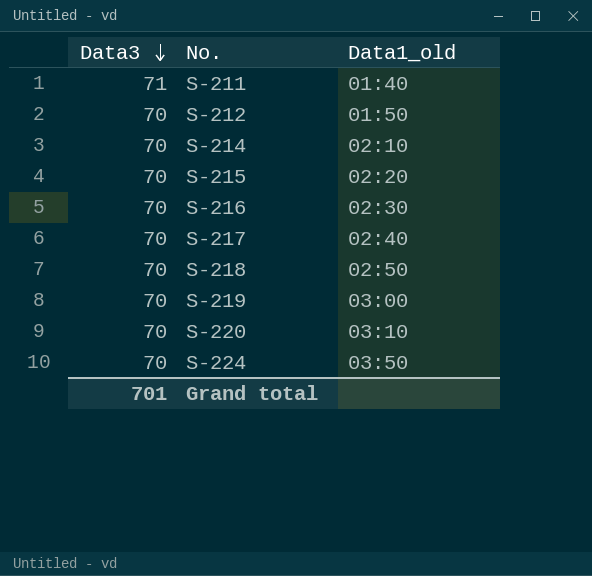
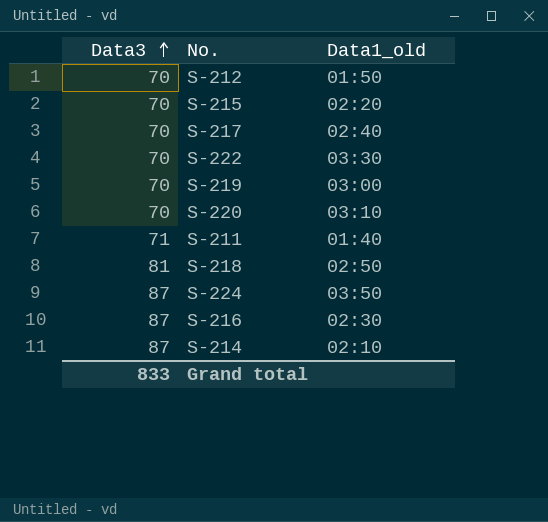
row order: Data3 descending -> Data3 ascending
row S-222: none -> 70 | 03:30
S-218 | Data3: 70 -> 81
S-224 | Data3: 70 -> 87
S-216 | Data3: 70 -> 87
S-214 | Data3: 70 -> 87
Grand total | Data3: 701 -> 833

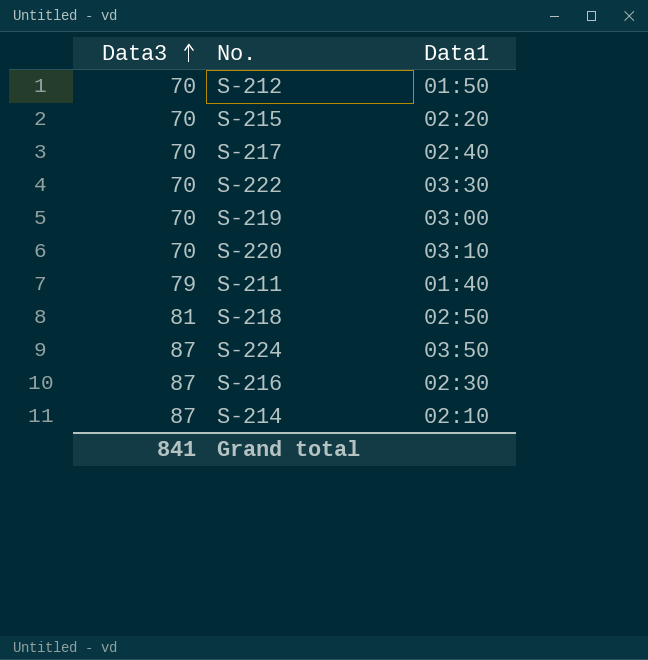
column name: Data1_old -> Data1
S-211 | Data3: 71 -> 79
Grand total | Data3: 833 -> 841

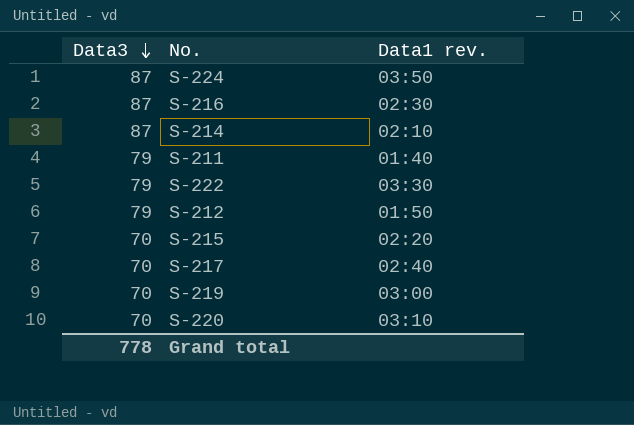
row order: Data3 ascending -> Data3 descending
column name: Data1 -> Data1 rev.
row S-218: 81 | 02:50 -> none
S-222 | Data3: 70 -> 79
S-212 | Data3: 70 -> 79
Grand total | Data3: 841 -> 778

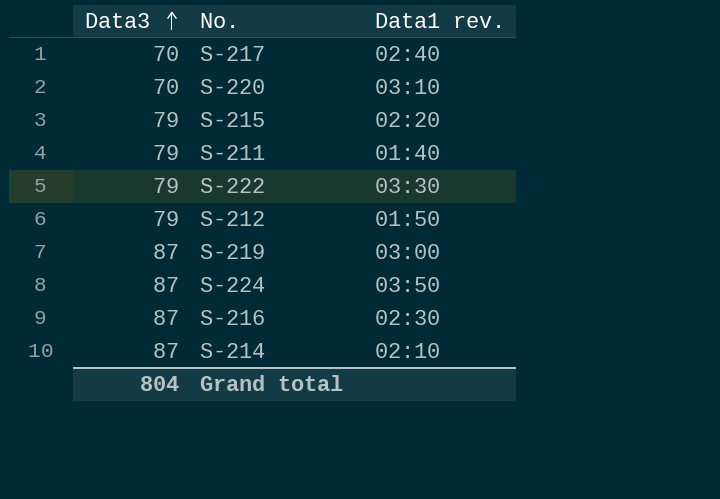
row order: Data3 descending -> Data3 ascending
S-215 | Data3: 70 -> 79
S-219 | Data3: 70 -> 87
Grand total | Data3: 778 -> 804

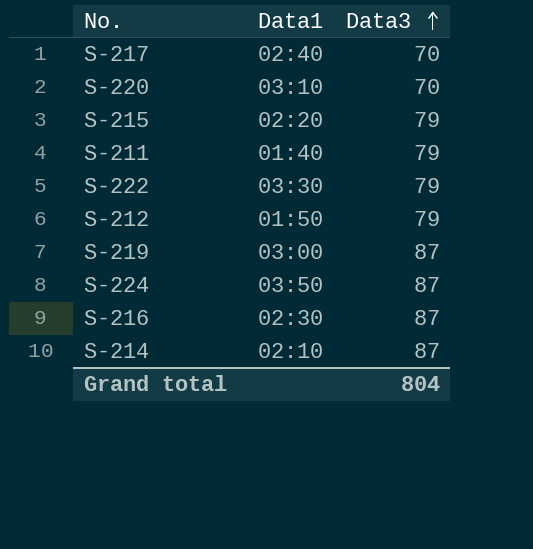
column name: Data1 rev. -> Data1
column Data3 | position: 1 -> 3

